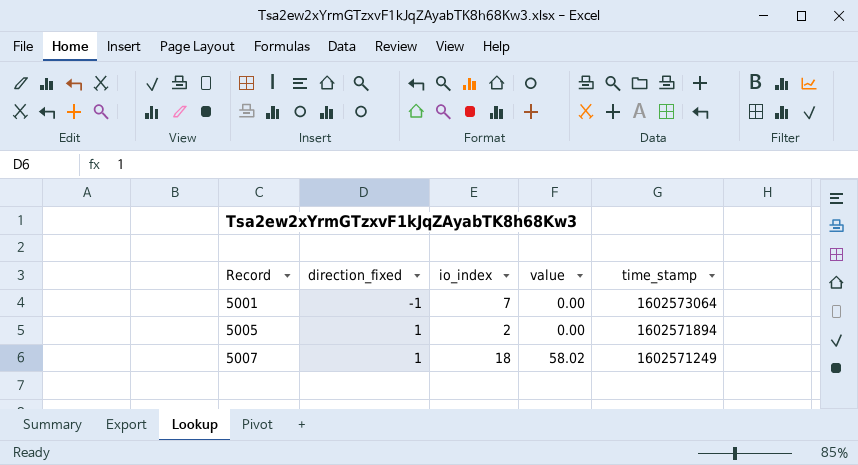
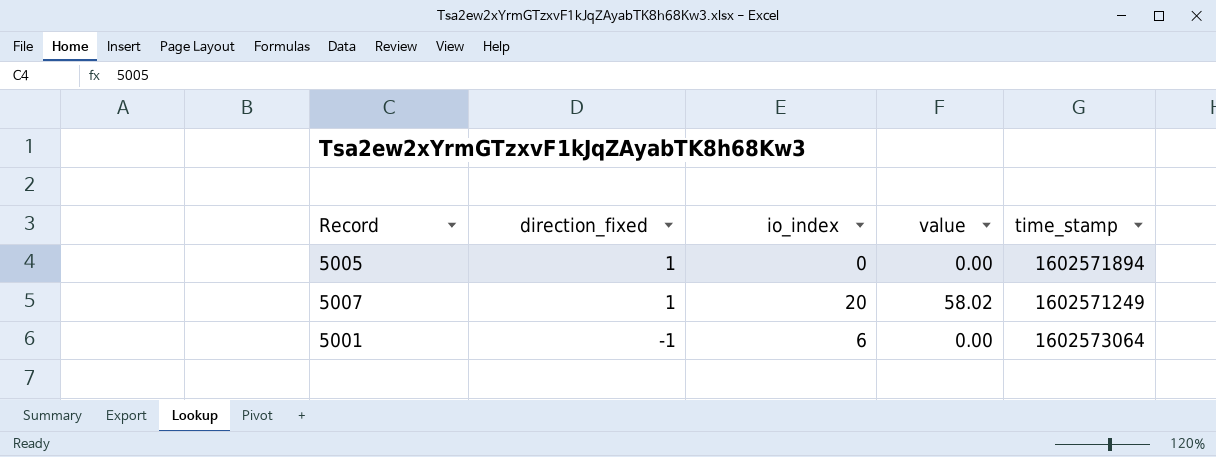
row order: Record ascending -> direction_fixed descending
5005 | io_index: 2 -> 0
5007 | io_index: 18 -> 20
5001 | io_index: 7 -> 6

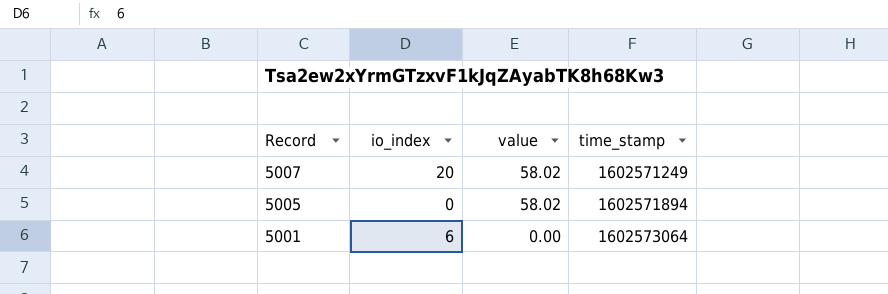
row order: direction_fixed descending -> Record descending
column direction_fixed | position: 2 -> none
5005 | value: 0.00 -> 58.02

